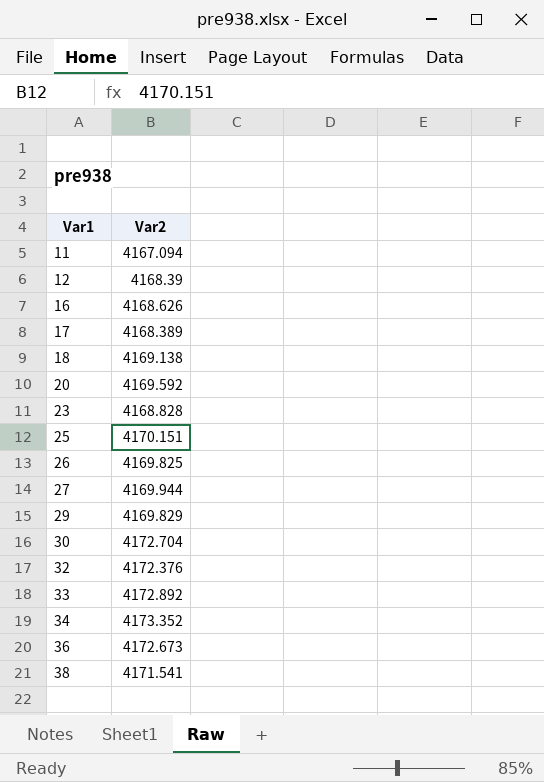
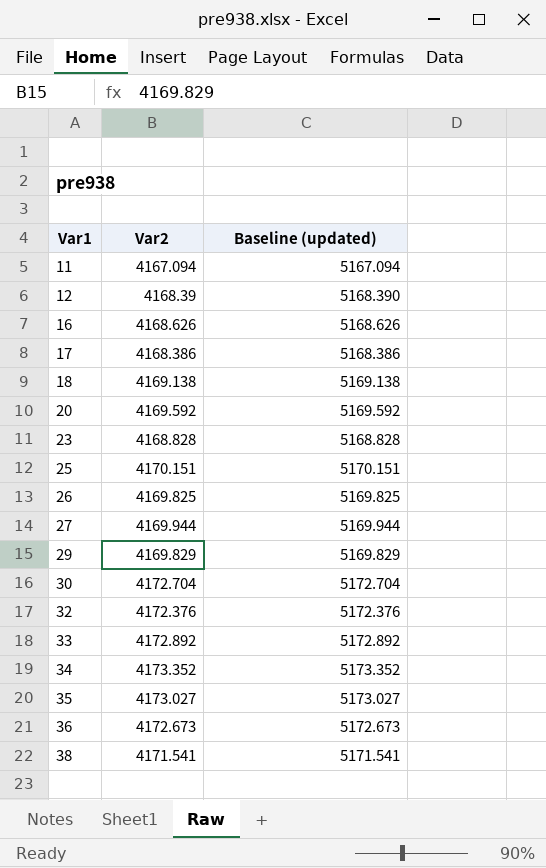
column Baseline (updated) | formula: none -> [Var2] + 1000
17 | Var2: 4168.389 -> 4168.386
row 35: none -> 4173.027 | 5173.027

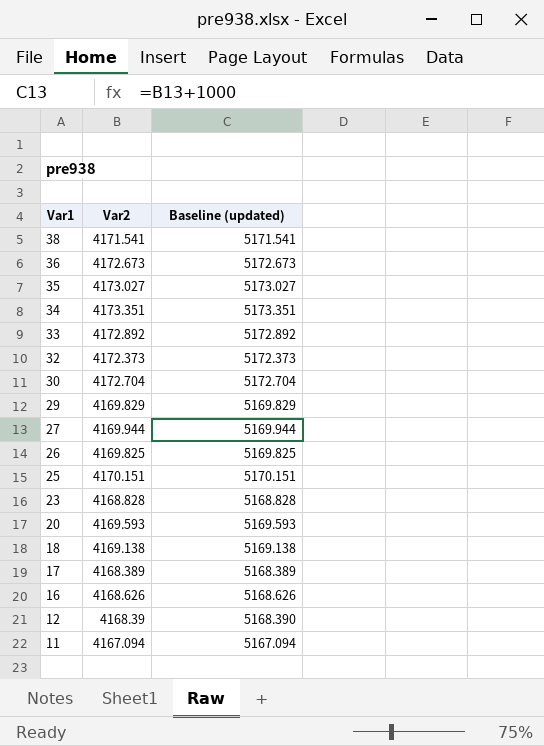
row order: Var1 ascending -> Var1 descending
34 | Var2: 4173.352 -> 4173.351
34 | Baseline (updated): 5173.352 -> 5173.351
32 | Var2: 4172.376 -> 4172.373
32 | Baseline (updated): 5172.376 -> 5172.373
20 | Var2: 4169.592 -> 4169.593
20 | Baseline (updated): 5169.592 -> 5169.593
17 | Var2: 4168.386 -> 4168.389
17 | Baseline (updated): 5168.386 -> 5168.389

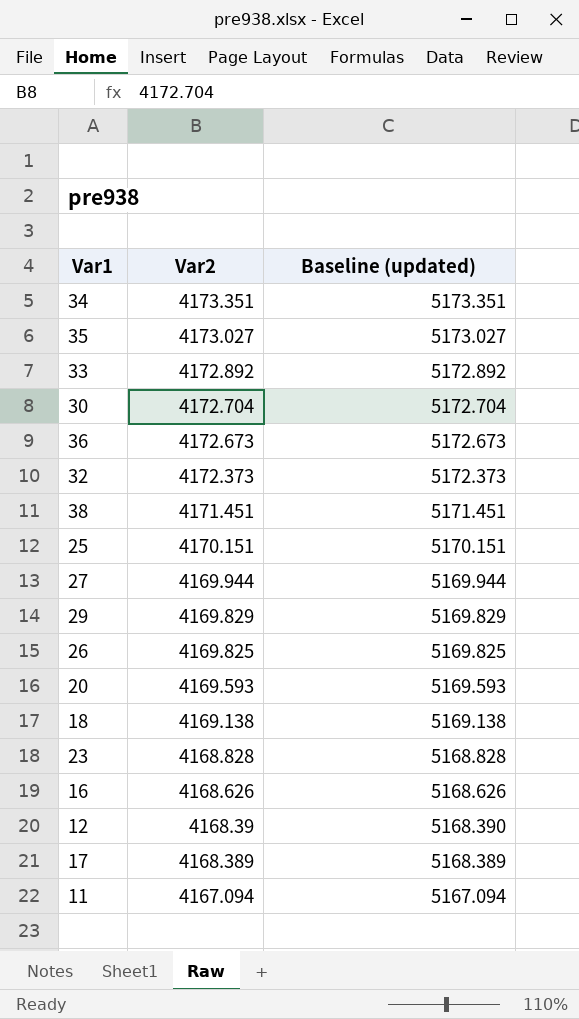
row order: Var1 descending -> Var2 descending
38 | Var2: 4171.541 -> 4171.451
38 | Baseline (updated): 5171.541 -> 5171.451

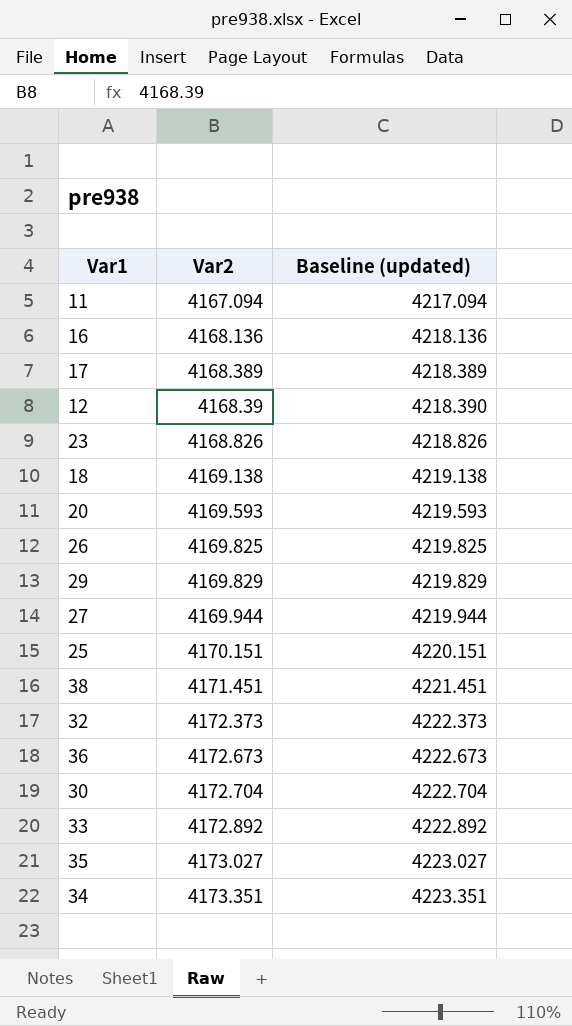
row order: Var2 descending -> Var2 ascending
column Baseline (updated) | formula: [Var2] + 1000 -> [Var2] + 50
16 | Var2: 4168.626 -> 4168.136
23 | Var2: 4168.828 -> 4168.826

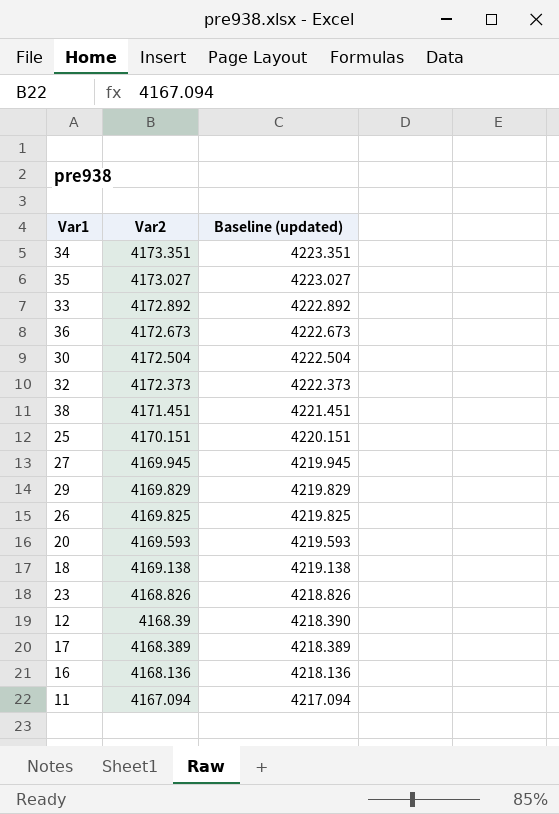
row order: Var2 ascending -> Var2 descending
30 | Var2: 4172.704 -> 4172.504
30 | Baseline (updated): 4222.704 -> 4222.504
27 | Var2: 4169.944 -> 4169.945
27 | Baseline (updated): 4219.944 -> 4219.945

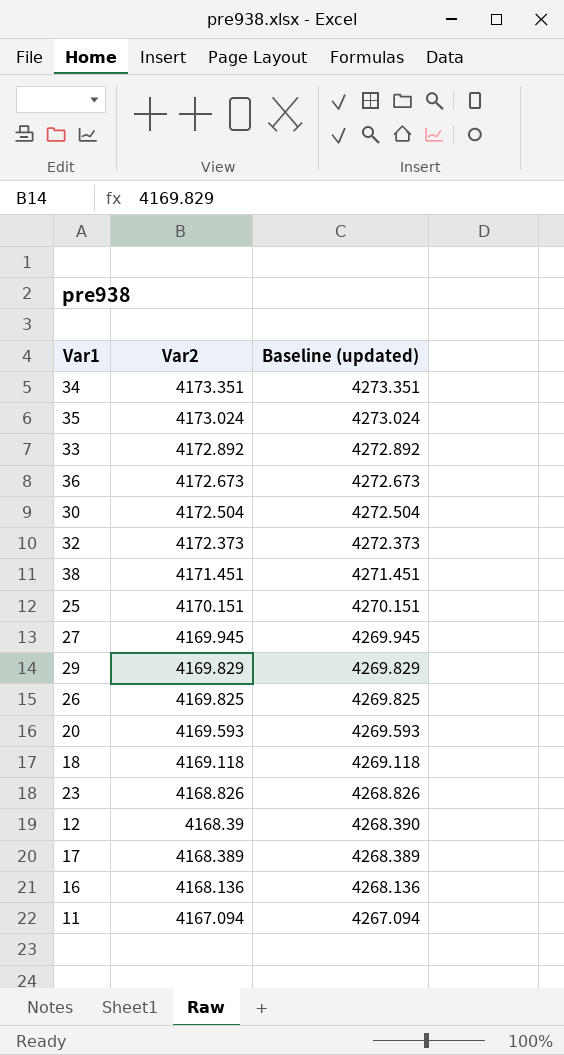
column Baseline (updated) | formula: [Var2] + 50 -> [Var2] + 100
35 | Var2: 4173.027 -> 4173.024
18 | Var2: 4169.138 -> 4169.118

